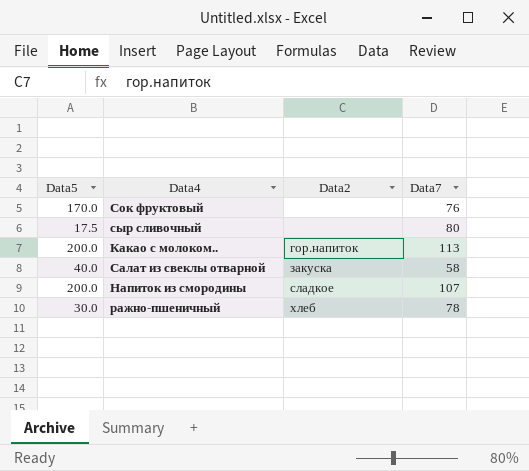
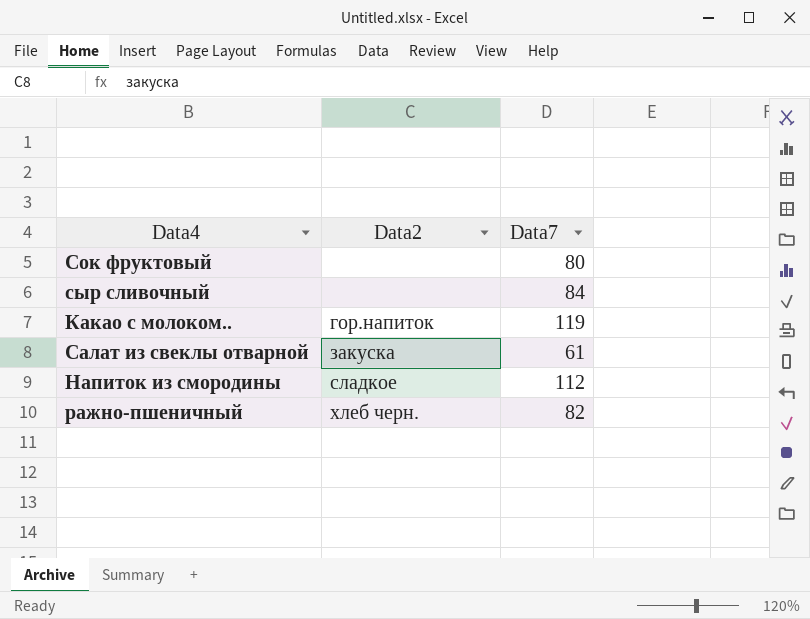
column Data5 | position: 1 -> none
Сок фруктовый | Data7: 76 -> 80
сыр сливочный | Data7: 80 -> 84
Какао с молоком.. | Data7: 113 -> 119
Салат из свеклы отварной | Data7: 58 -> 61
Напиток из смородины | Data7: 107 -> 112
ражно-пшеничный | Data2: хлеб -> хлеб черн.
ражно-пшеничный | Data7: 78 -> 82

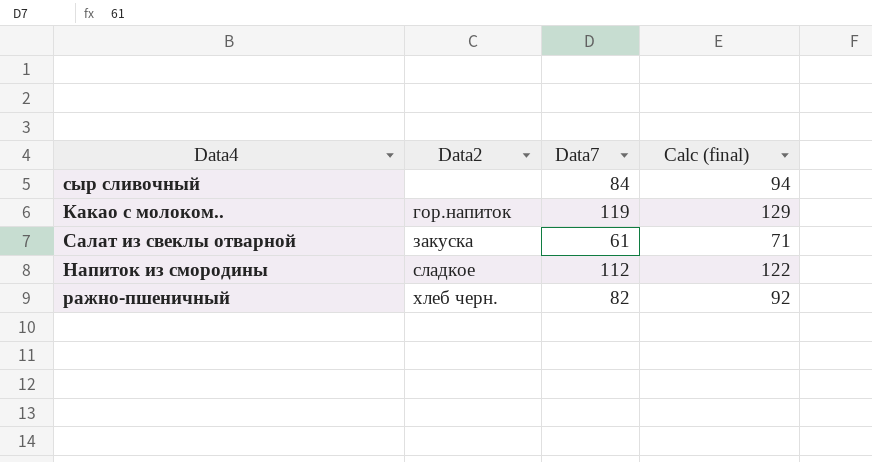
column Calc (final) | formula: none -> [Data7] + 10
row Сок фруктовый: none | 80 -> none

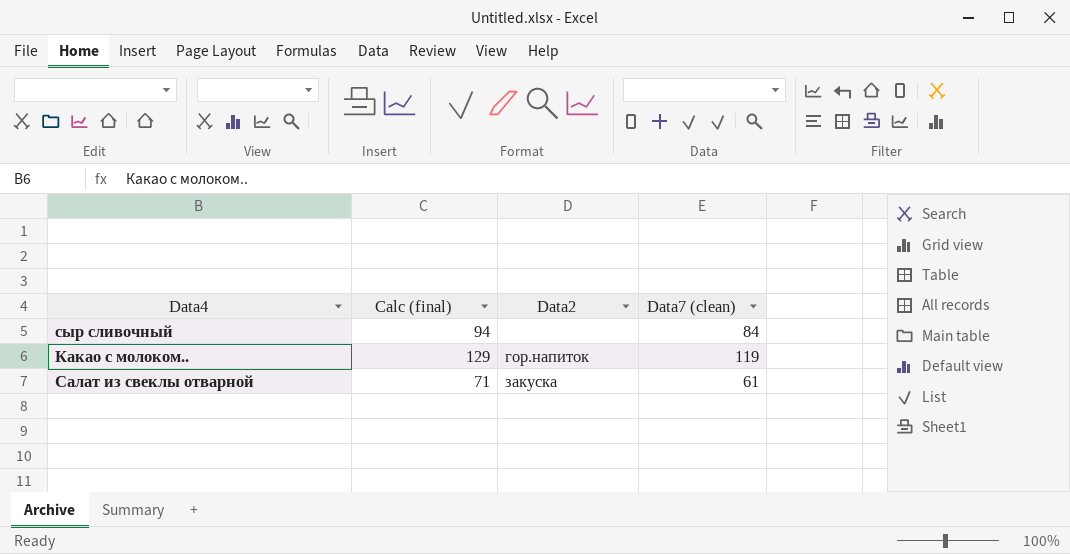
column Calc (final) | position: 4 -> 2
column name: Data7 -> Data7 (clean)
row Напиток из смородины: сладкое | 112 | 122 -> none
row ражно-пшеничный: хлеб черн. | 82 | 92 -> none

